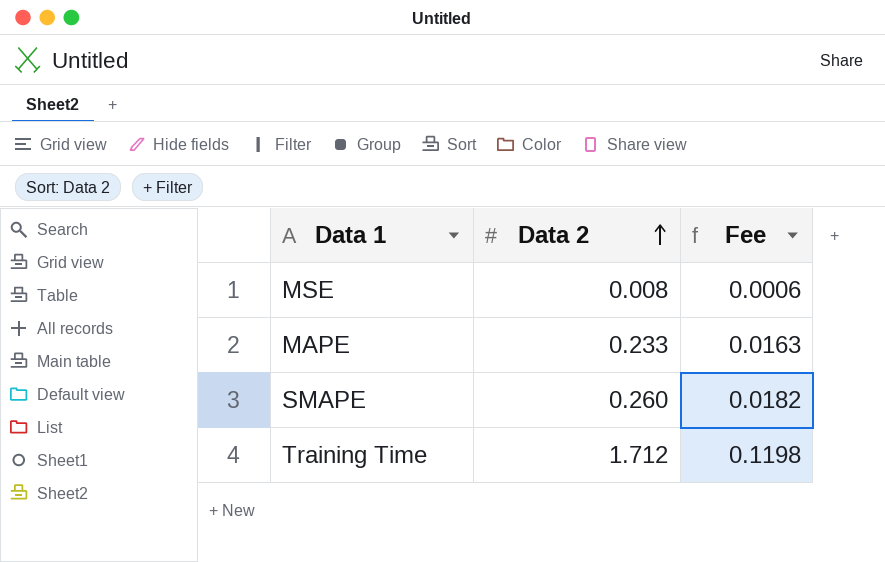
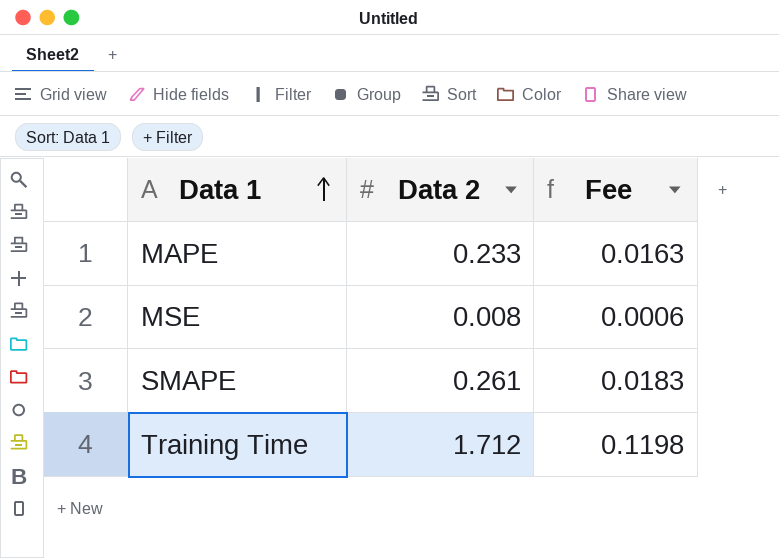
row order: Data 2 ascending -> Data 1 ascending
SMAPE | Data 2: 0.260 -> 0.261
SMAPE | Fee: 0.0182 -> 0.0183

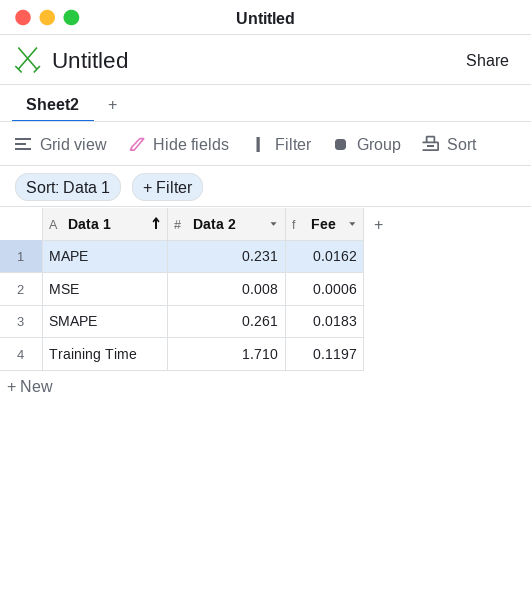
MAPE | Data 2: 0.233 -> 0.231
MAPE | Fee: 0.0163 -> 0.0162
Training Time | Data 2: 1.712 -> 1.710
Training Time | Fee: 0.1198 -> 0.1197

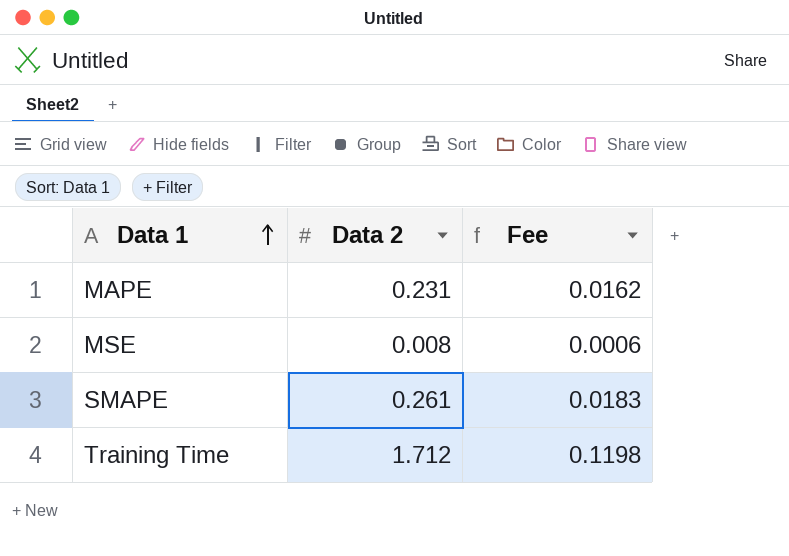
Training Time | Data 2: 1.710 -> 1.712
Training Time | Fee: 0.1197 -> 0.1198

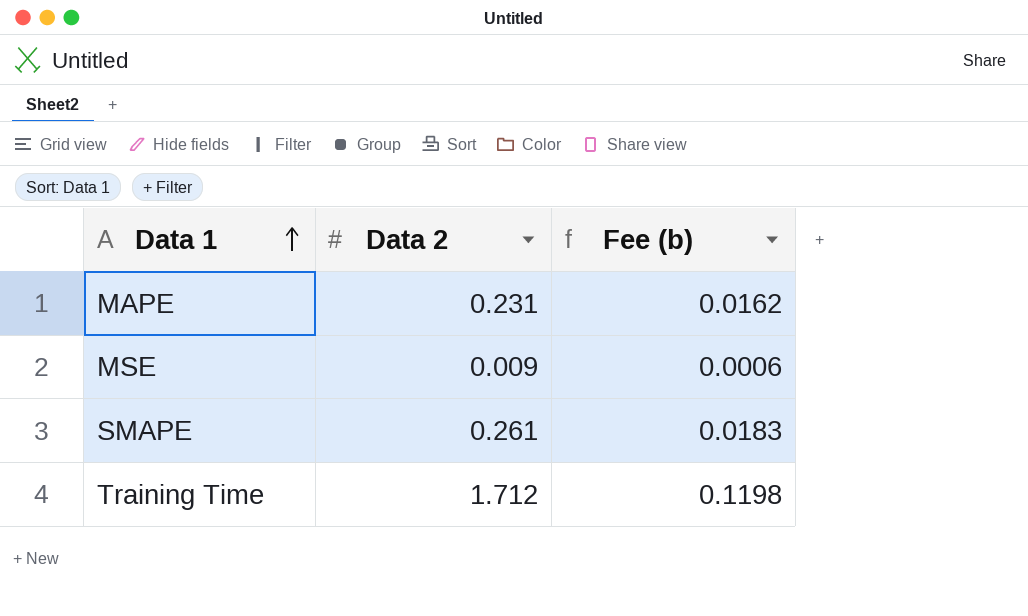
column name: Fee -> Fee (b)
MSE | Data 2: 0.008 -> 0.009

